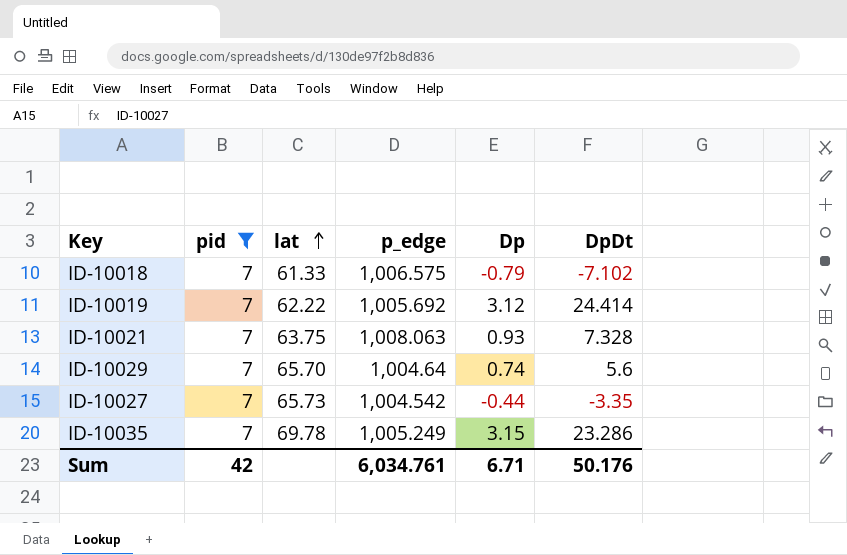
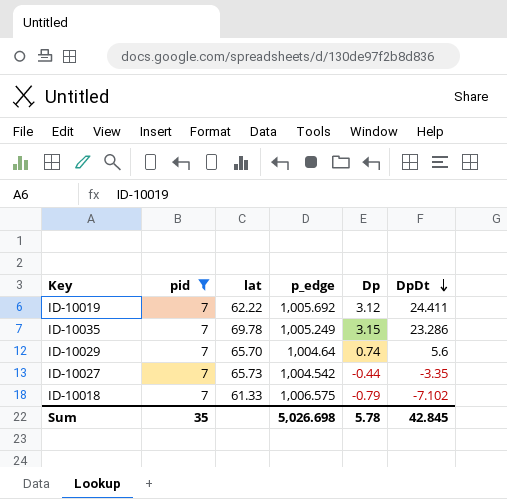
row order: lat ascending -> DpDt descending
row ID-10021: 7 | 63.75 | 1,008.063 | 0.93 | 7.328 -> none
ID-10019 | DpDt: 24.414 -> 24.411
Sum | pid: 42 -> 35
Sum | p_edge: 6,034.761 -> 5,026.698
Sum | Dp: 6.71 -> 5.78
Sum | DpDt: 50.176 -> 42.845

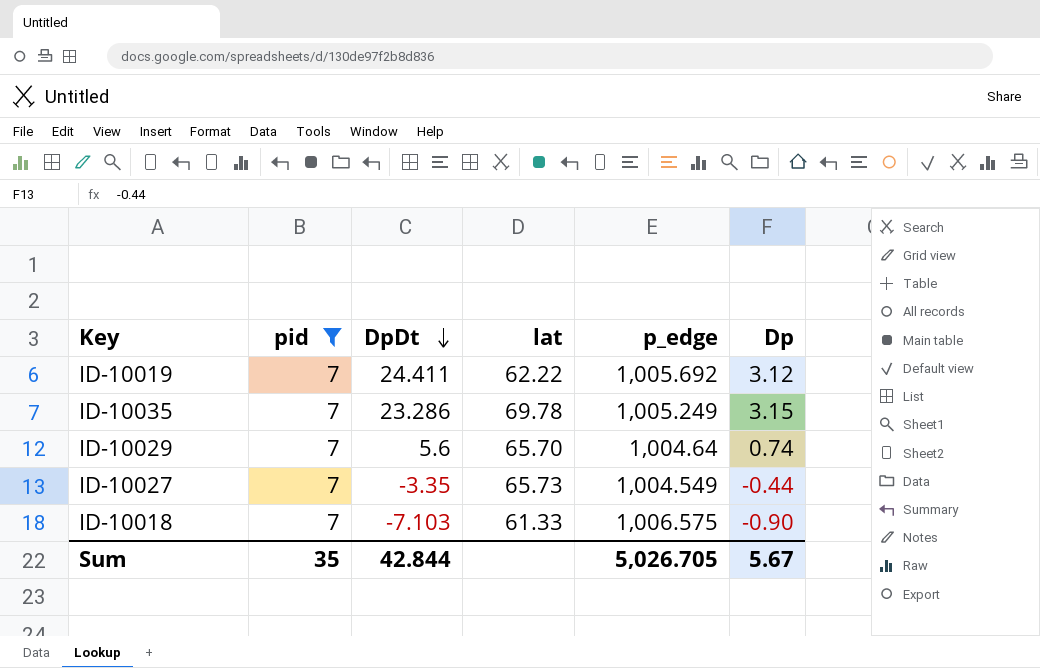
column DpDt | position: 6 -> 3
ID-10027 | p_edge: 1,004.542 -> 1,004.549
ID-10018 | DpDt: -7.102 -> -7.103
ID-10018 | Dp: -0.79 -> -0.90
Sum | DpDt: 42.845 -> 42.844
Sum | p_edge: 5,026.698 -> 5,026.705
Sum | Dp: 5.78 -> 5.67

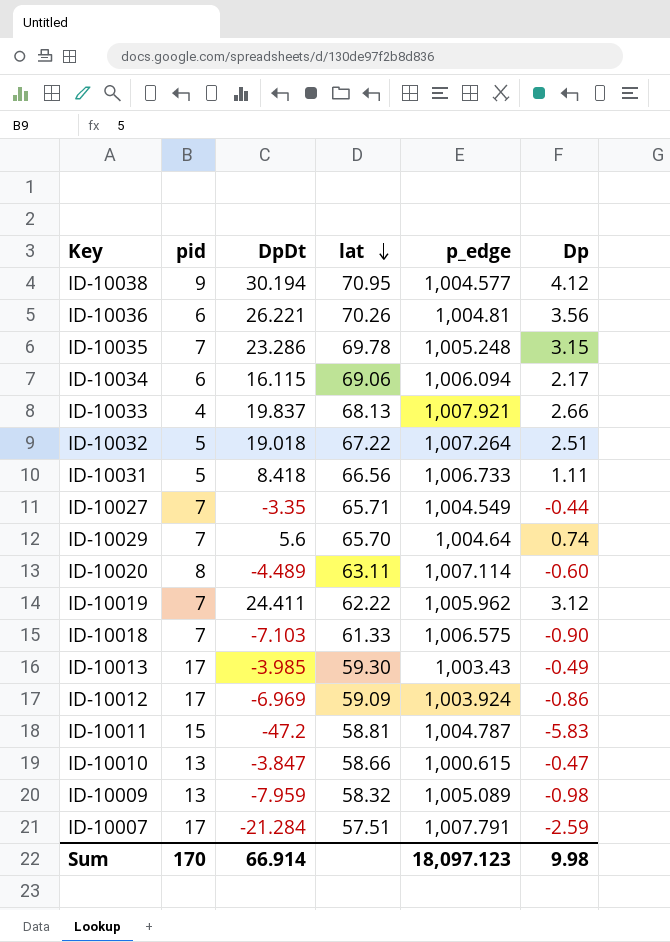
filter: pid = 7 -> none
row order: DpDt descending -> lat descending
ID-10035 | p_edge: 1,005.249 -> 1,005.248
ID-10027 | lat: 65.73 -> 65.71
ID-10019 | p_edge: 1,005.692 -> 1,005.962
Sum | pid: 35 -> 170
Sum | DpDt: 42.844 -> 66.914
Sum | p_edge: 5,026.705 -> 18,097.123
Sum | Dp: 5.67 -> 9.98

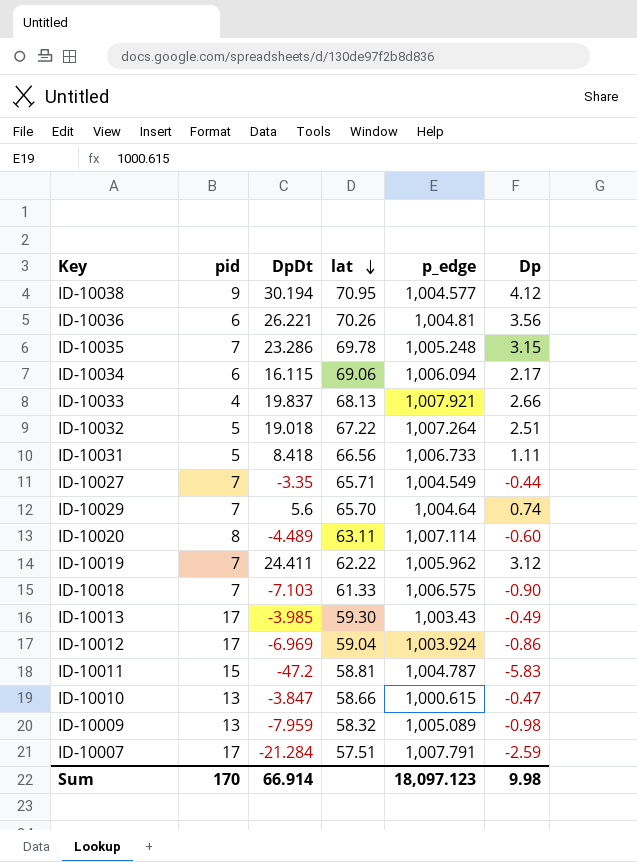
ID-10012 | lat: 59.09 -> 59.04

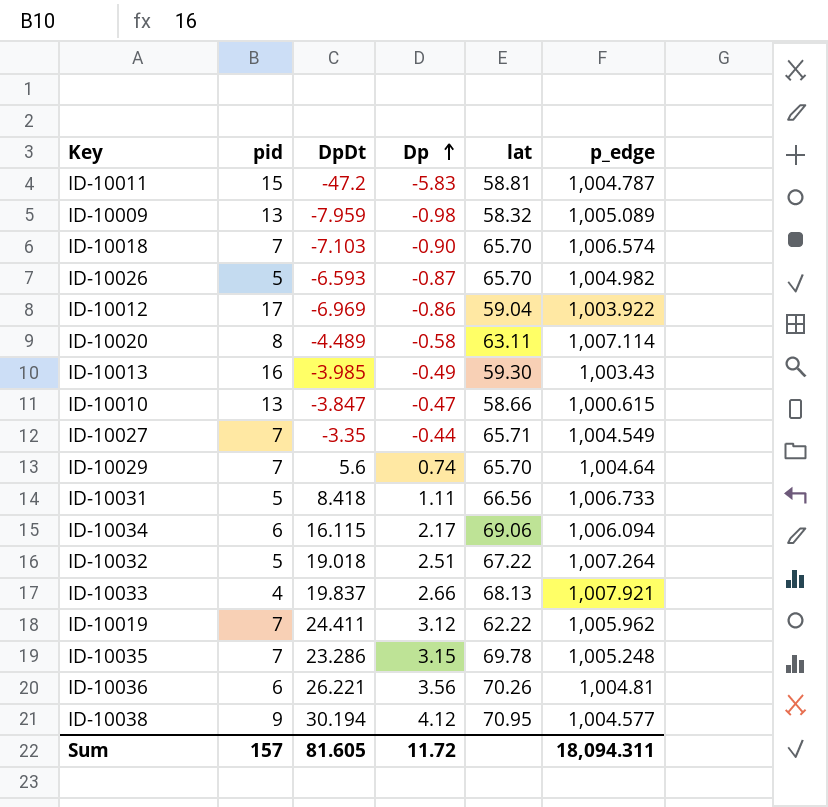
row order: lat descending -> Dp ascending
column Dp | position: 6 -> 4
row ID-10007: 17 | -21.284 | 57.51 | 1,007.791 | -2.59 -> none
ID-10018 | lat: 61.33 -> 65.70
ID-10018 | p_edge: 1,006.575 -> 1,006.574
row ID-10026: none -> 5 | -6.593 | -0.87 | 65.70 | 1,004.982
ID-10012 | p_edge: 1,003.924 -> 1,003.922
ID-10020 | Dp: -0.60 -> -0.58
ID-10013 | pid: 17 -> 16
Sum | pid: 170 -> 157
Sum | DpDt: 66.914 -> 81.605
Sum | Dp: 9.98 -> 11.72
Sum | p_edge: 18,097.123 -> 18,094.311

